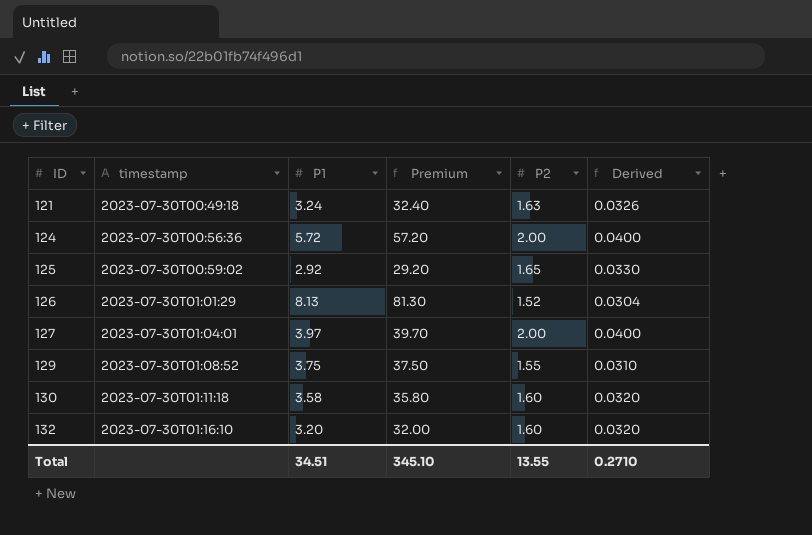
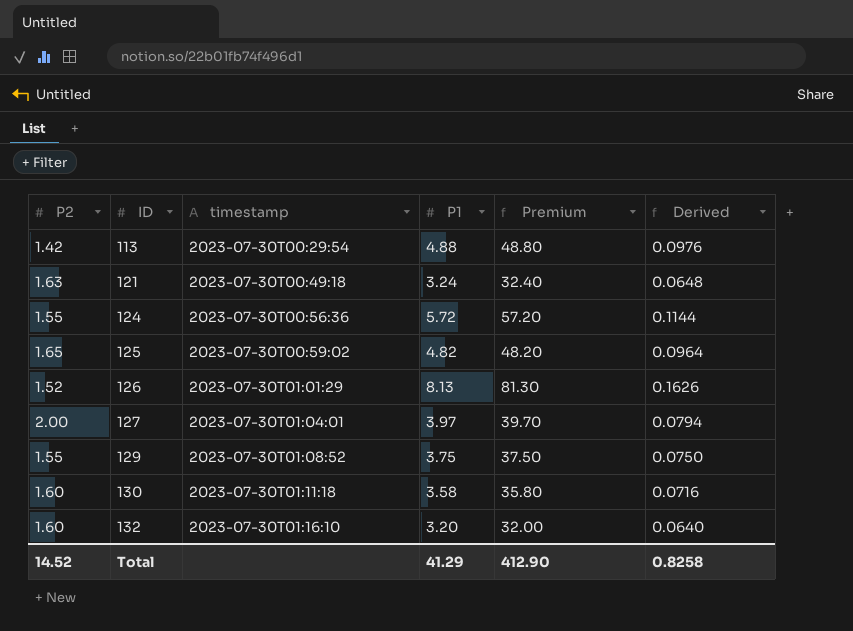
column P2 | position: 5 -> 1
column Derived | formula: [P2] * 0.02 -> [P1] * 0.02
row 113: none -> 1.42 | 2023-07-30T00:29:54 | 4.88 | 48.80 | 0.0976
124 | P2: 2.00 -> 1.55
125 | P1: 2.92 -> 4.82
125 | Premium: 29.20 -> 48.20
Total | P2: 13.55 -> 14.52
Total | P1: 34.51 -> 41.29
Total | Premium: 345.10 -> 412.90
Total | Derived: 0.2710 -> 0.8258

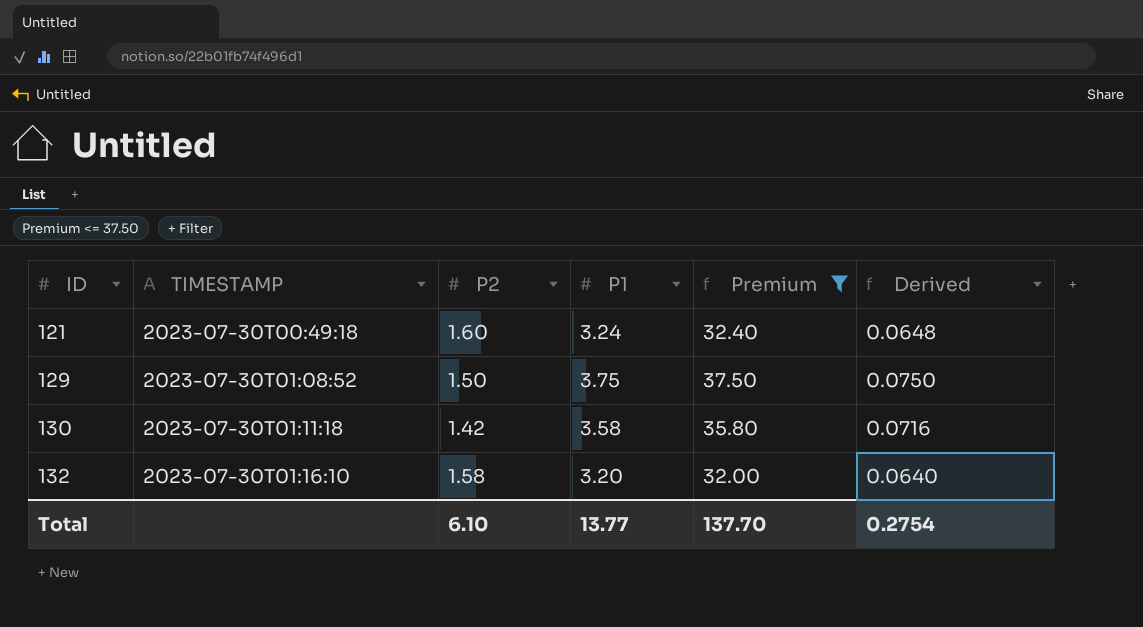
filter: none -> Premium <= 37.50
column name: timestamp -> TIMESTAMP
column P2 | position: 1 -> 3
121 | P2: 1.63 -> 1.60
129 | P2: 1.55 -> 1.50
130 | P2: 1.60 -> 1.42
132 | P2: 1.60 -> 1.58
Total | P2: 14.52 -> 6.10
Total | P1: 41.29 -> 13.77
Total | Premium: 412.90 -> 137.70
Total | Derived: 0.8258 -> 0.2754

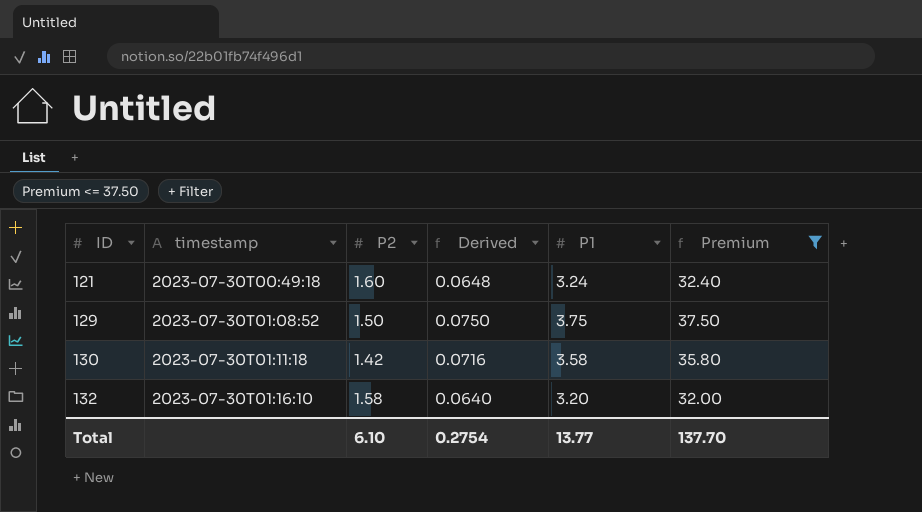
column name: TIMESTAMP -> timestamp
column Derived | position: 6 -> 4

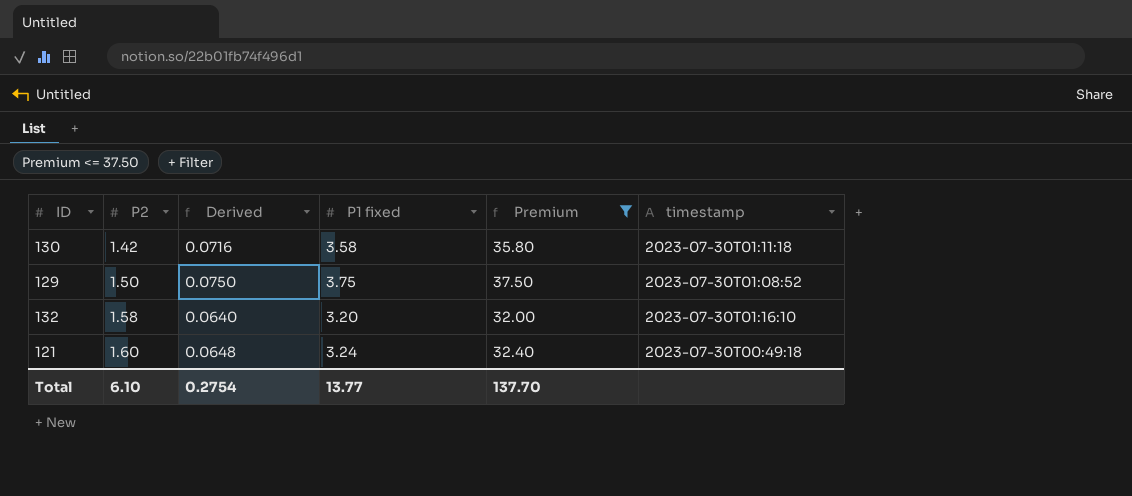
row order: ID ascending -> P2 ascending
column name: P1 -> P1 fixed
column timestamp | position: 2 -> 6

